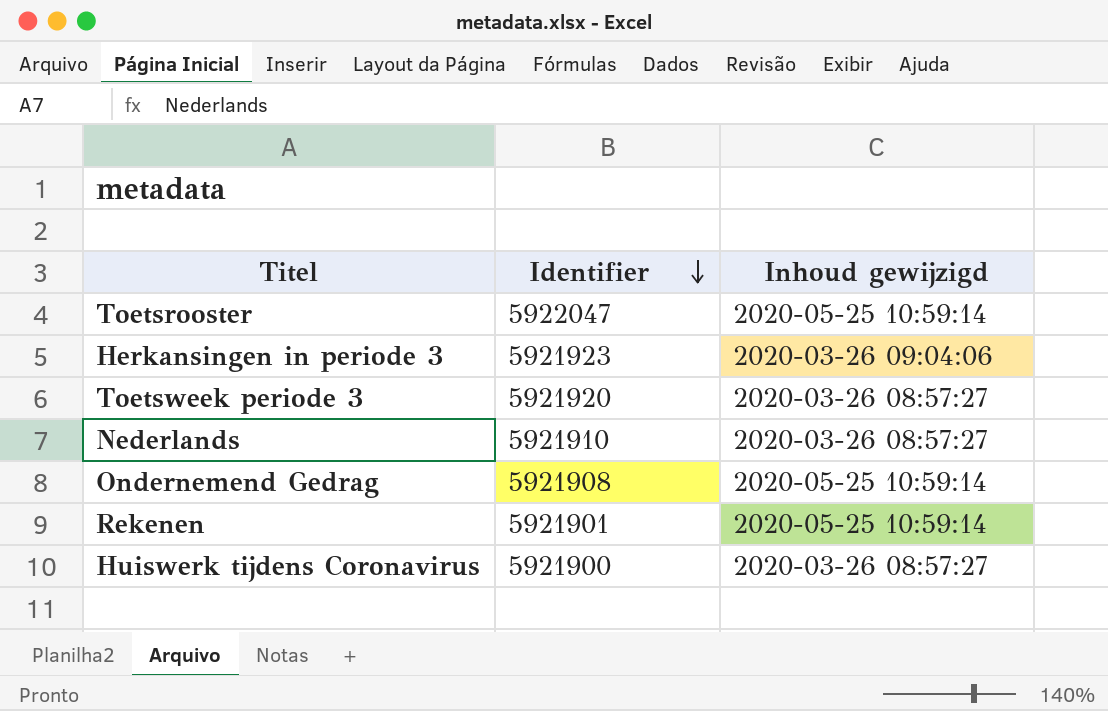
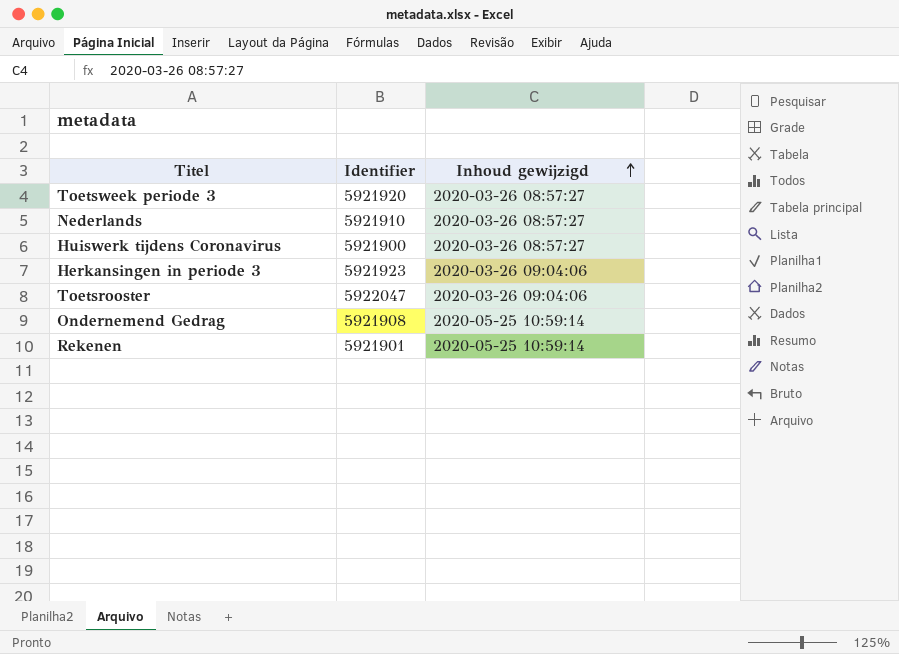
row order: Identifier descending -> Inhoud gewijzigd ascending
Toetsrooster | Inhoud gewijzigd: 2020-05-25 10:59:14 -> 2020-03-26 09:04:06

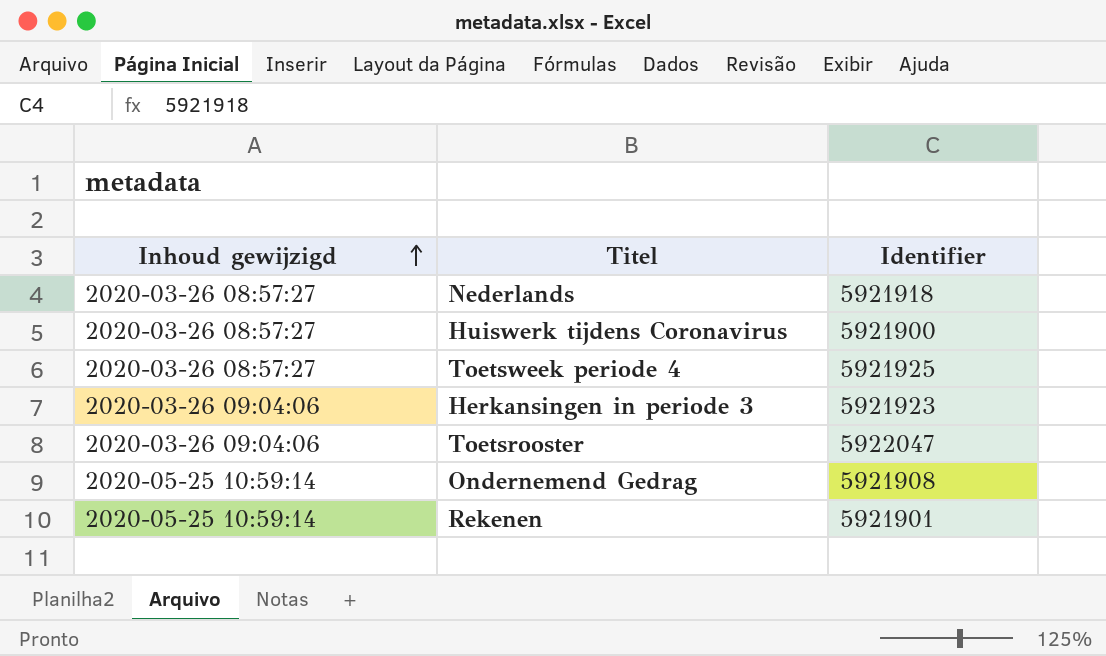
column Inhoud gewijzigd | position: 3 -> 1
row Toetsweek periode 3: 5921920 | 2020-03-26 08:57:27 -> none
Nederlands | Identifier: 5921910 -> 5921918
row Toetsweek periode 4: none -> 2020-03-26 08:57:27 | 5921925

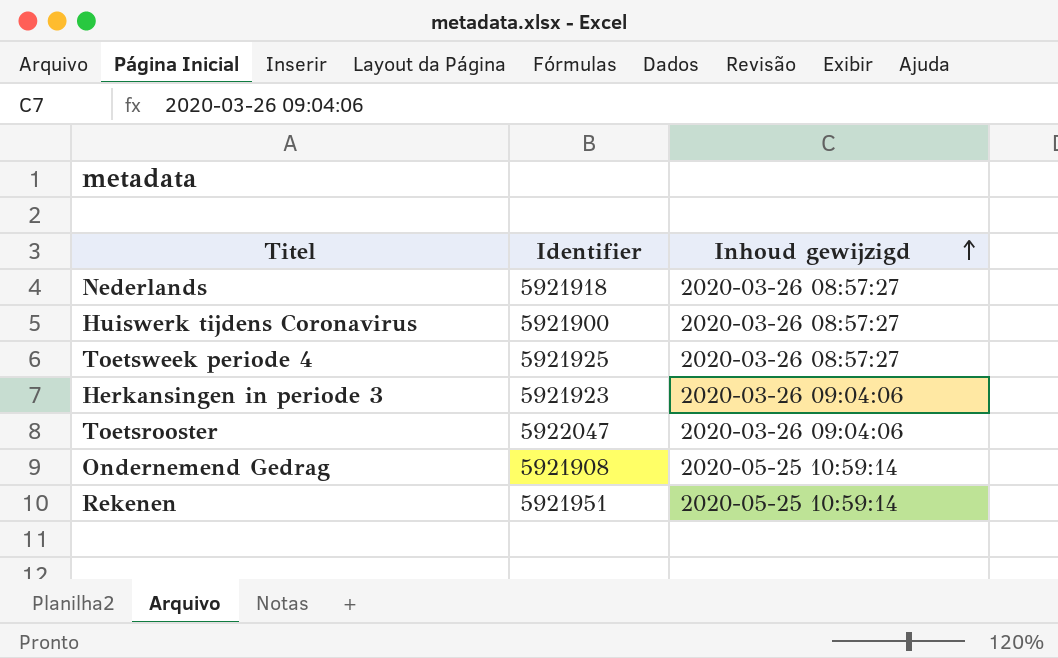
column Inhoud gewijzigd | position: 1 -> 3
Rekenen | Identifier: 5921901 -> 5921951

